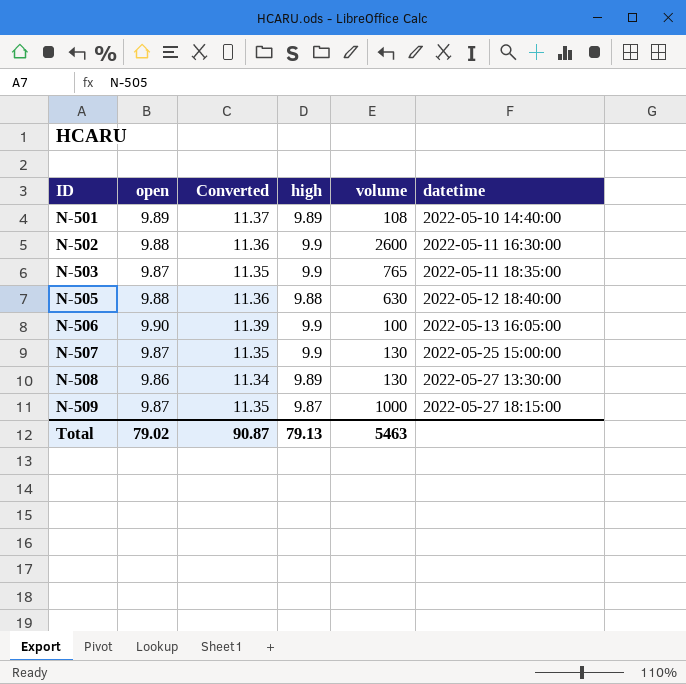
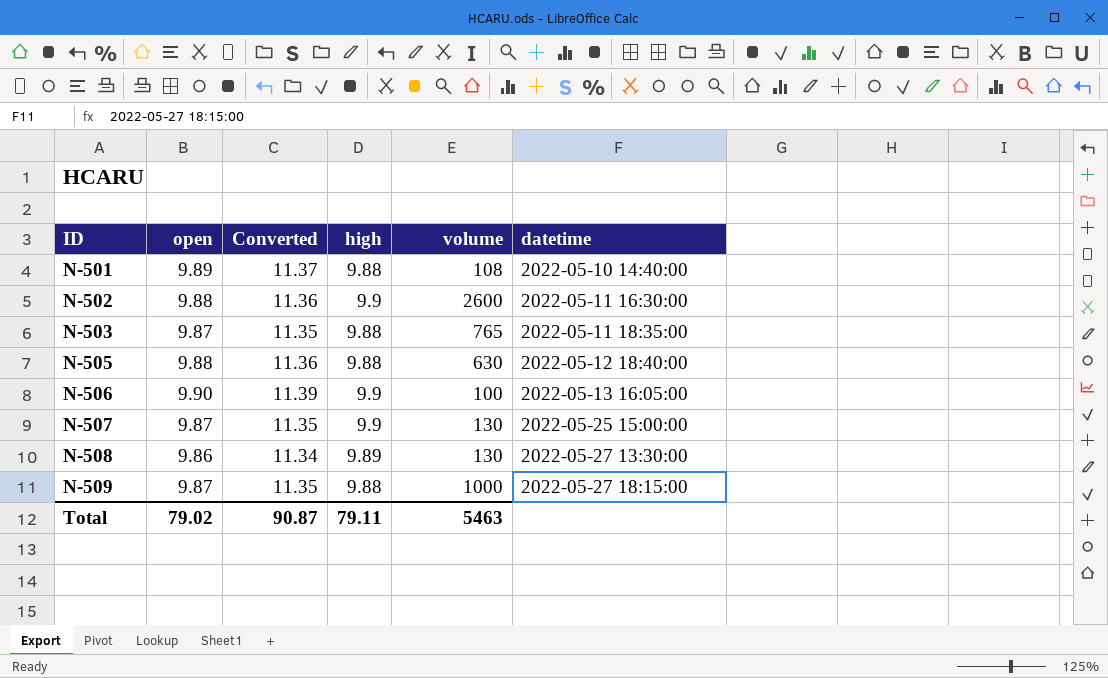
N-501 | high: 9.89 -> 9.88
N-503 | high: 9.9 -> 9.88
N-509 | high: 9.87 -> 9.88
Total | high: 79.13 -> 79.11

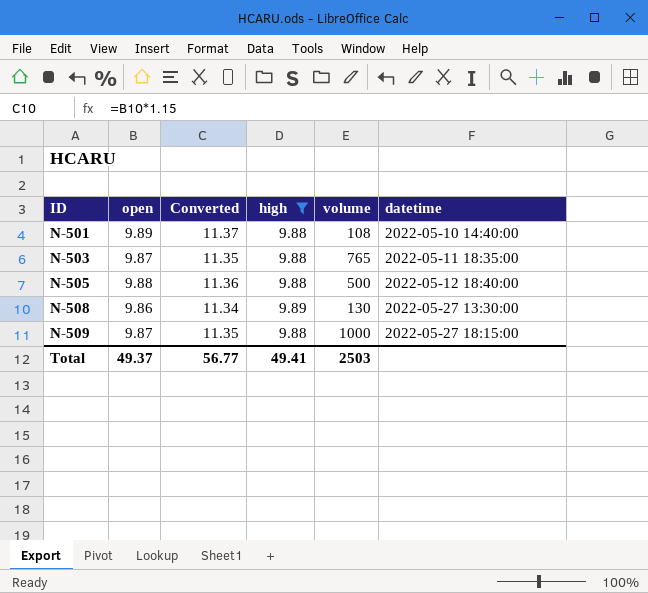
filter: none -> high != 9.9
N-505 | volume: 630 -> 500
Total | open: 79.02 -> 49.37
Total | Converted: 90.87 -> 56.77
Total | high: 79.11 -> 49.41
Total | volume: 5463 -> 2503

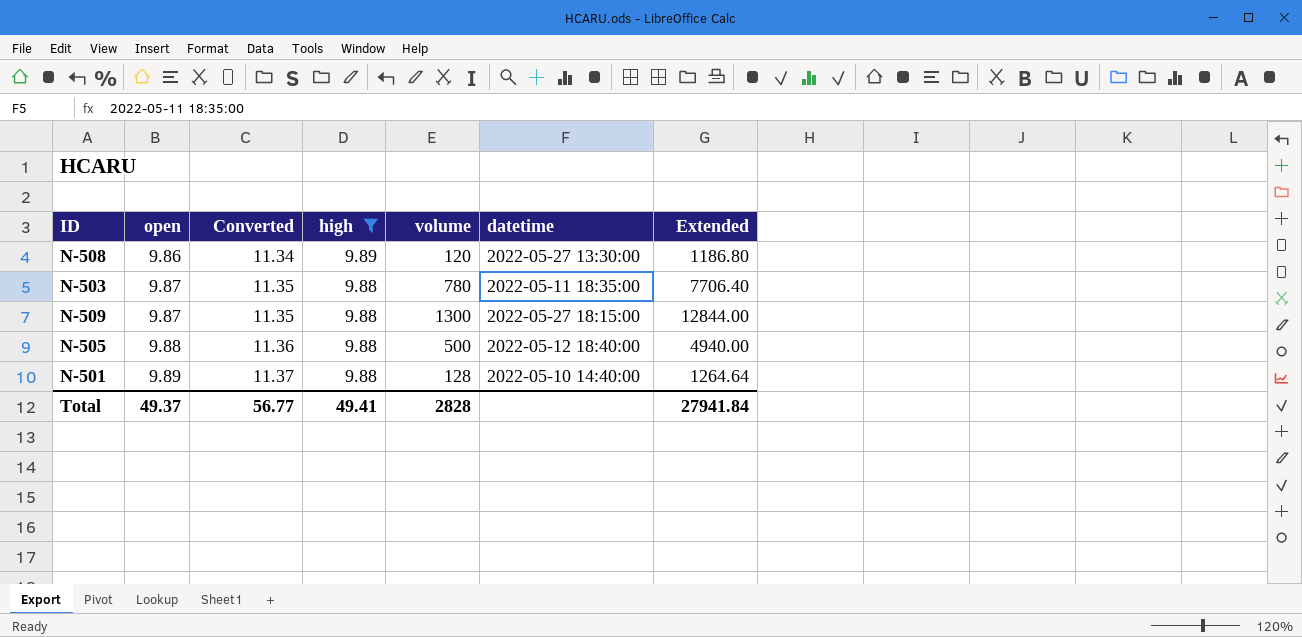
row order: ID ascending -> open ascending
column Extended | formula: none -> [high] * [volume]
N-508 | volume: 130 -> 120
N-503 | volume: 765 -> 780
N-509 | volume: 1000 -> 1300
N-501 | volume: 108 -> 128
Total | volume: 2503 -> 2828

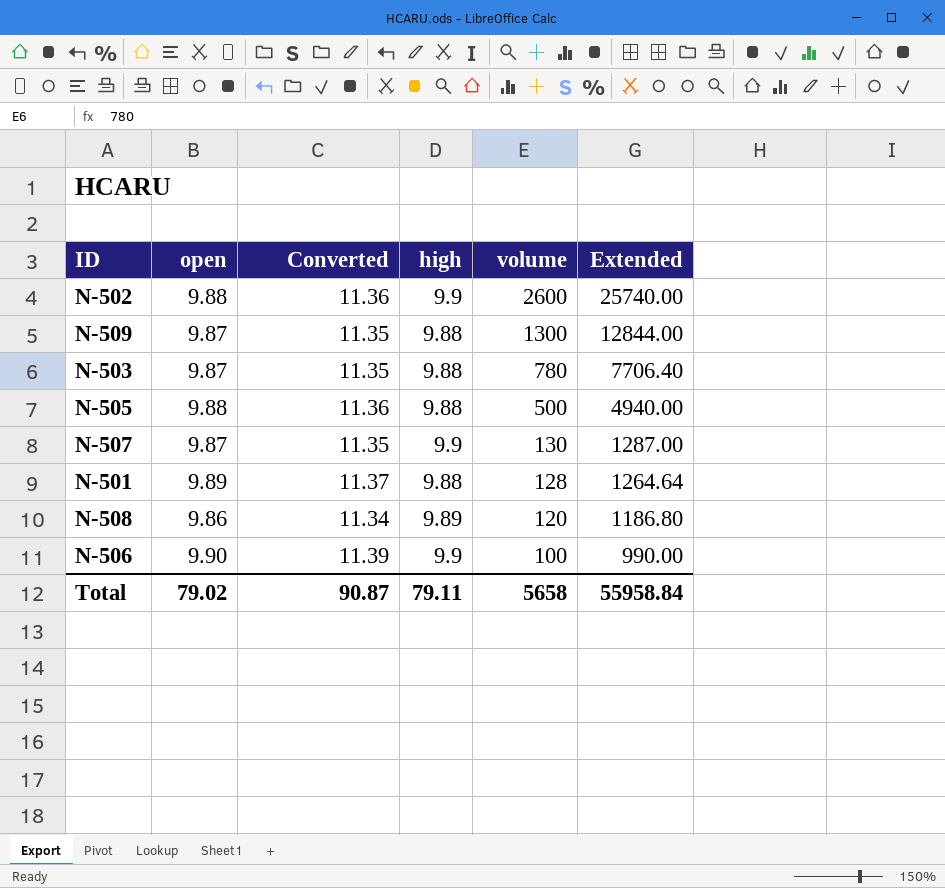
filter: high != 9.9 -> none
row order: open ascending -> volume descending
column datetime | position: 6 -> none
Total | open: 49.37 -> 79.02
Total | Converted: 56.77 -> 90.87
Total | high: 49.41 -> 79.11
Total | volume: 2828 -> 5658
Total | Extended: 27941.84 -> 55958.84

